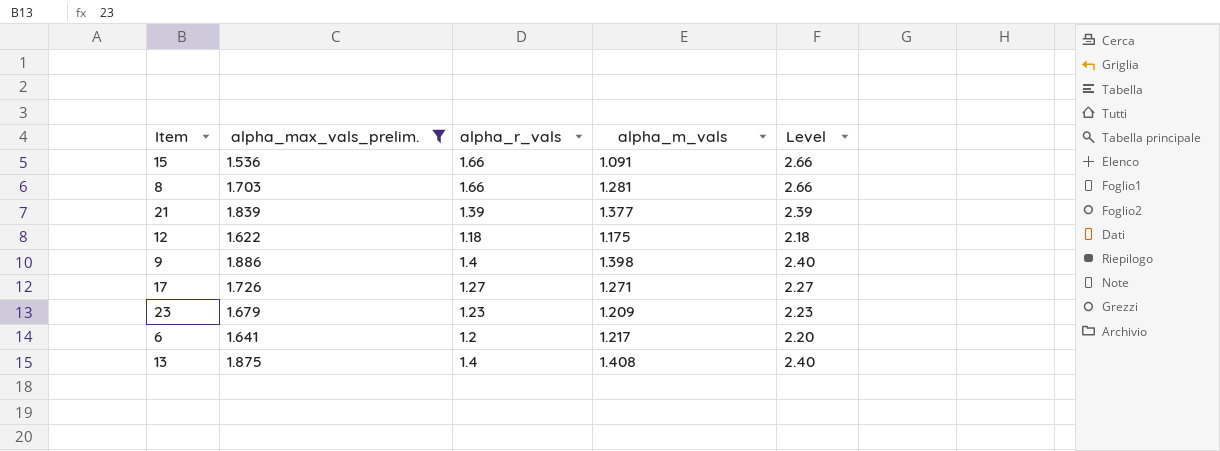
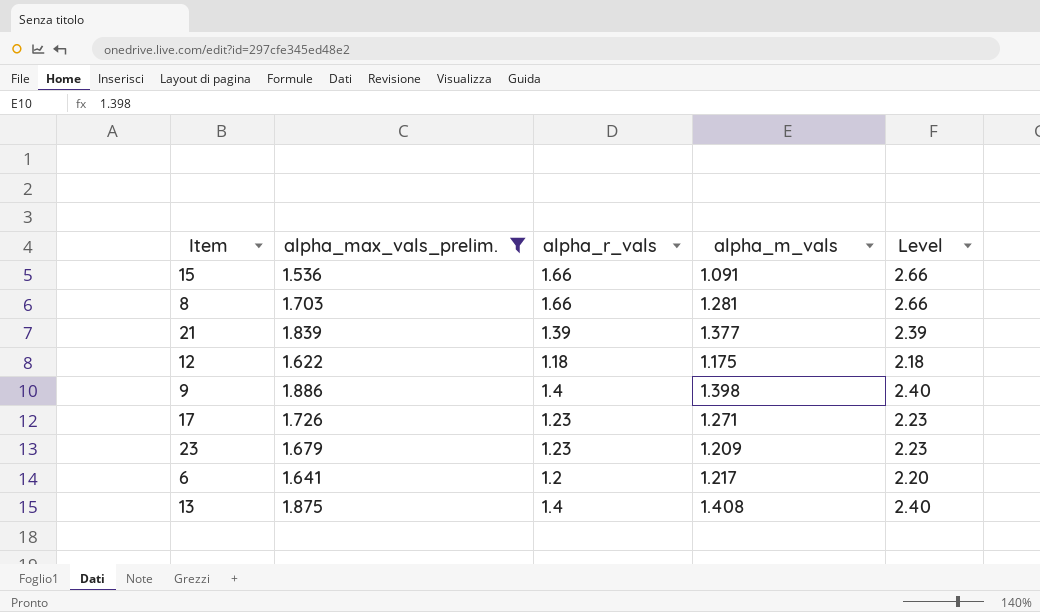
17 | alpha_r_vals: 1.27 -> 1.23
17 | Level: 2.27 -> 2.23

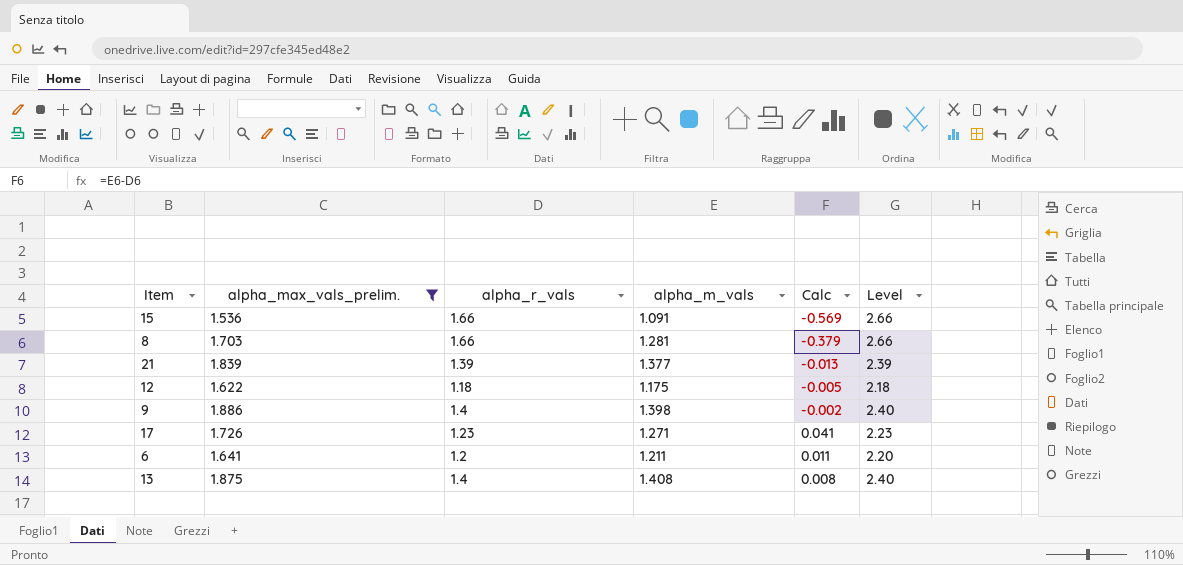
column Calc | formula: none -> [alpha_m_vals] - [alpha_r_vals]
row 23: 1.679 | 1.23 | 1.209 | 2.23 -> none
6 | alpha_m_vals: 1.217 -> 1.211

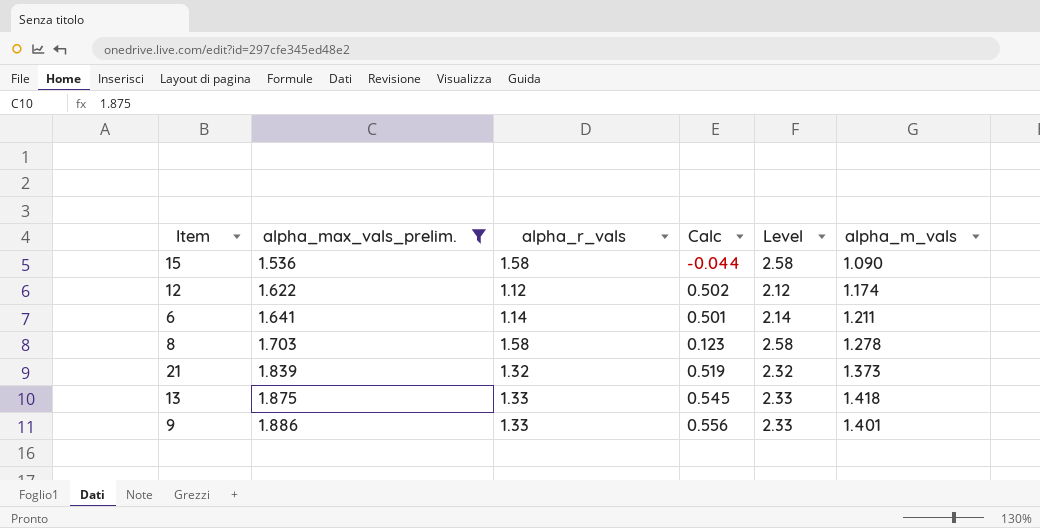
row order: none -> alpha_max_vals_prelim. ascending
column Calc | formula: [alpha_m_vals] - [alpha_r_vals] -> [alpha_max_vals_prelim.] - [alpha_r_vals]
column alpha_m_vals | position: 4 -> 6
row 17: 1.726 | 1.23 | 1.271 | 0.041 | 2.23 -> none
15 | alpha_r_vals: 1.66 -> 1.58
15 | Level: 2.66 -> 2.58
15 | alpha_m_vals: 1.091 -> 1.090
12 | alpha_r_vals: 1.18 -> 1.12
12 | Level: 2.18 -> 2.12
12 | alpha_m_vals: 1.175 -> 1.174
6 | alpha_r_vals: 1.2 -> 1.14
6 | Level: 2.20 -> 2.14
8 | alpha_r_vals: 1.66 -> 1.58
8 | Level: 2.66 -> 2.58
8 | alpha_m_vals: 1.281 -> 1.278
21 | alpha_r_vals: 1.39 -> 1.32
21 | Level: 2.39 -> 2.32
21 | alpha_m_vals: 1.377 -> 1.373
13 | alpha_r_vals: 1.4 -> 1.33
13 | Level: 2.40 -> 2.33
13 | alpha_m_vals: 1.408 -> 1.418
9 | alpha_r_vals: 1.4 -> 1.33
9 | Level: 2.40 -> 2.33
9 | alpha_m_vals: 1.398 -> 1.401

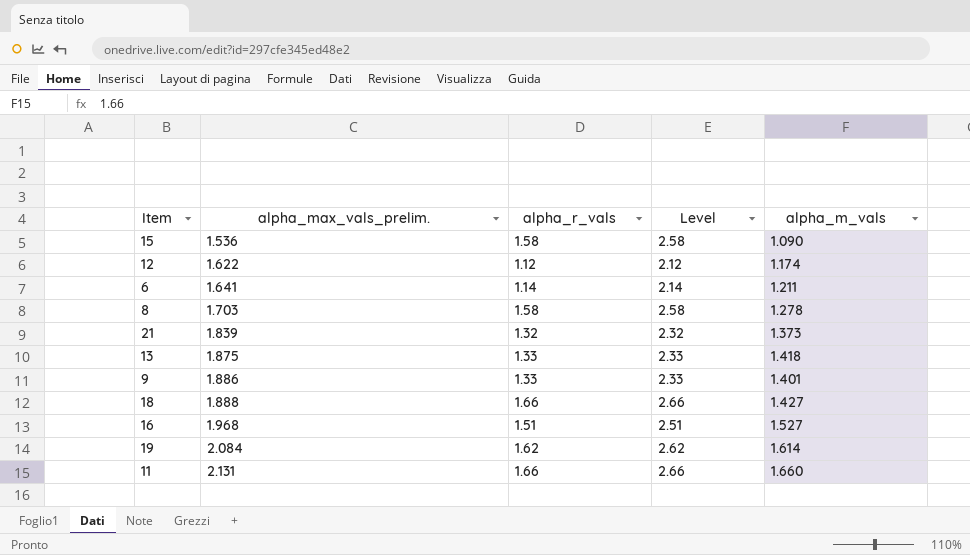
filter: alpha_max_vals_prelim. <= 1.886 -> none
column Calc | formula: [alpha_max_vals_prelim.] - [alpha_r_vals] -> none

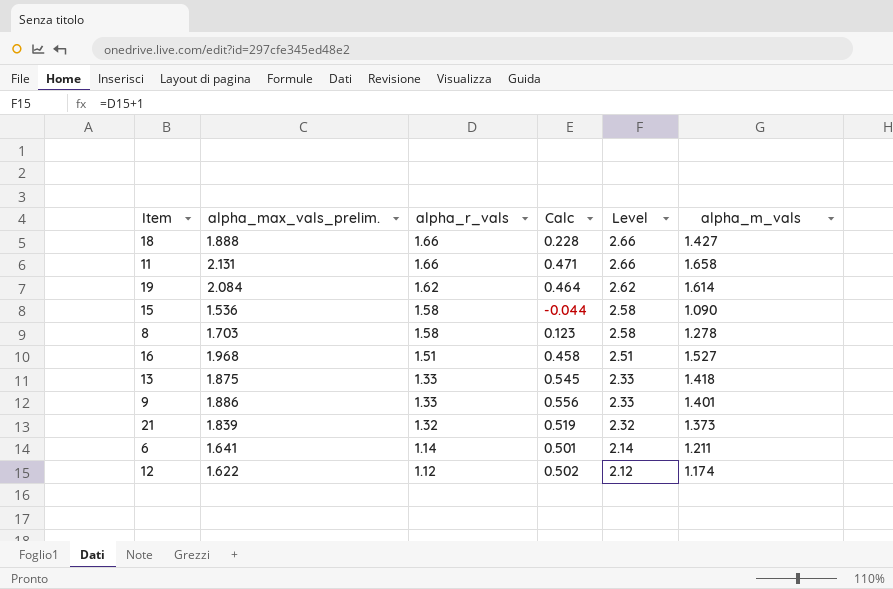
row order: alpha_max_vals_prelim. ascending -> alpha_r_vals descending
column Calc | formula: none -> [alpha_max_vals_prelim.] - [alpha_r_vals]
11 | alpha_m_vals: 1.660 -> 1.658

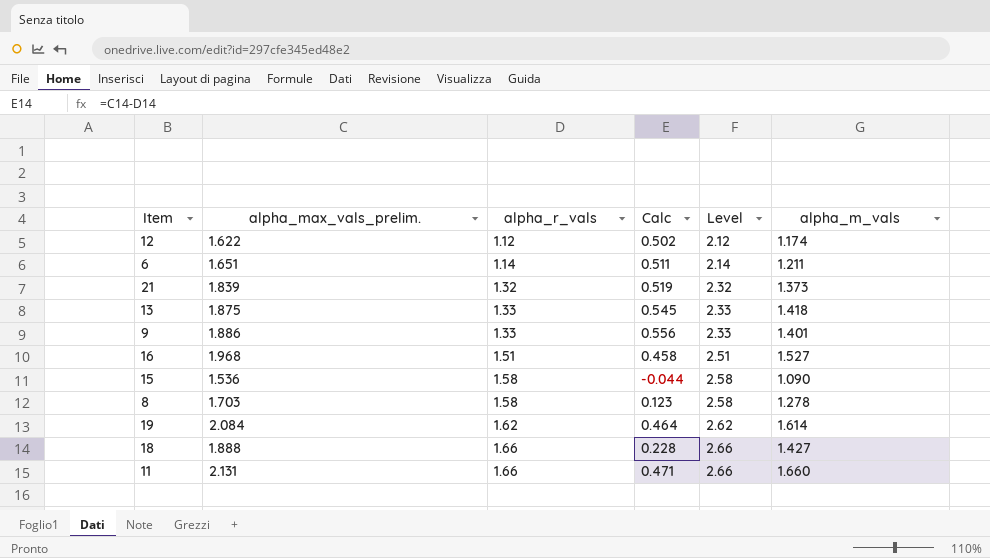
row order: alpha_r_vals descending -> alpha_r_vals ascending
6 | alpha_max_vals_prelim.: 1.641 -> 1.651
6 | Calc: 0.501 -> 0.511
11 | alpha_m_vals: 1.658 -> 1.660

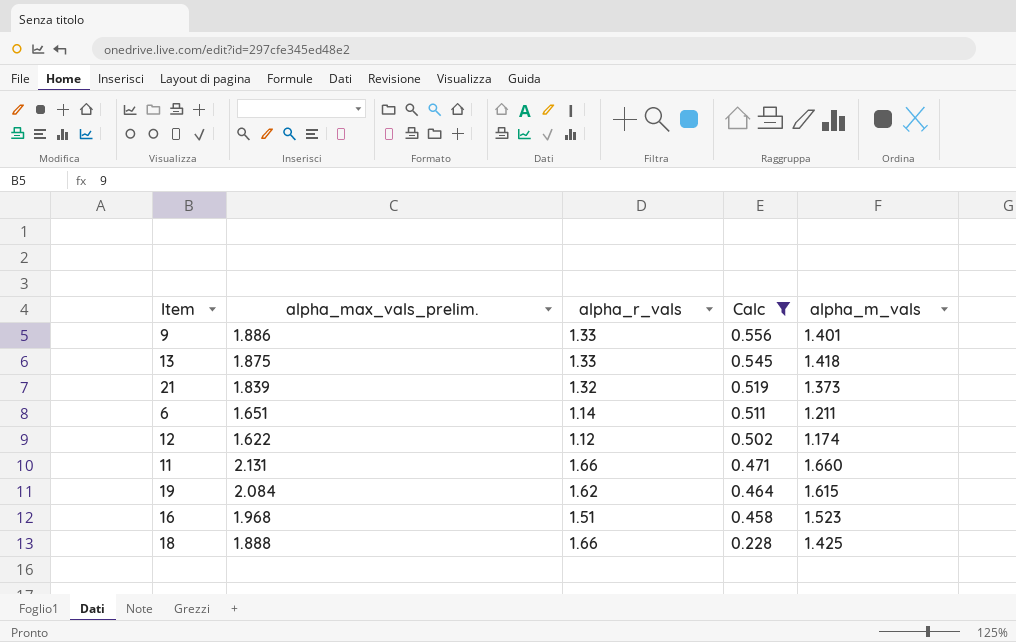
filter: none -> Calc >= 0.228
row order: alpha_r_vals ascending -> Calc descending
column Level | formula: [alpha_r_vals] + 1 -> none
19 | alpha_m_vals: 1.614 -> 1.615
16 | alpha_m_vals: 1.527 -> 1.523
18 | alpha_m_vals: 1.427 -> 1.425

